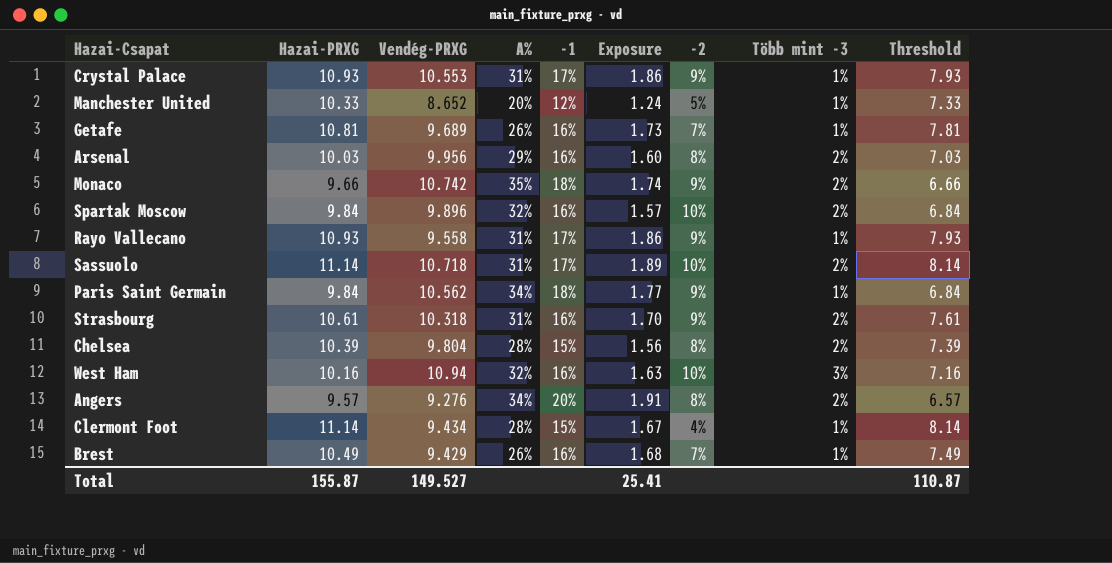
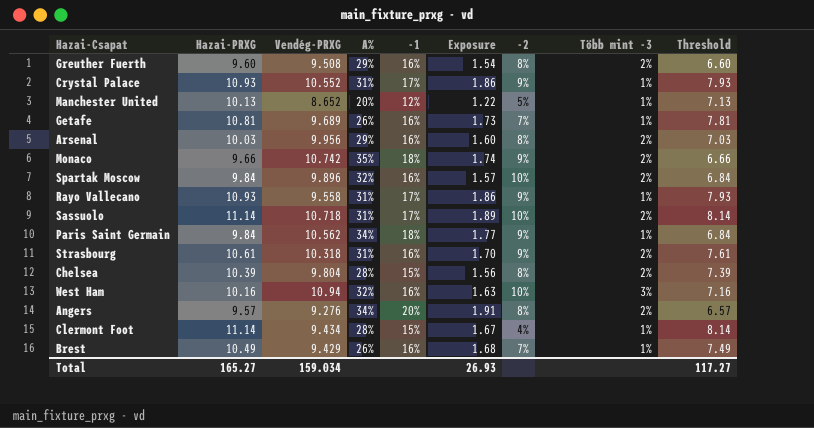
row Greuther Fuerth: none -> 9.60 | 9.508 | 29% | 16% | 1.54 | 8% | 2% | 6.60
Crystal Palace | Vendég-PRXG: 10.553 -> 10.552
Manchester United | Hazai-PRXG: 10.33 -> 10.13
Manchester United | Exposure: 1.24 -> 1.22
Manchester United | Threshold: 7.33 -> 7.13
Total | Hazai-PRXG: 155.87 -> 165.27
Total | Vendég-PRXG: 149.527 -> 159.034
Total | Exposure: 25.41 -> 26.93
Total | Threshold: 110.87 -> 117.27

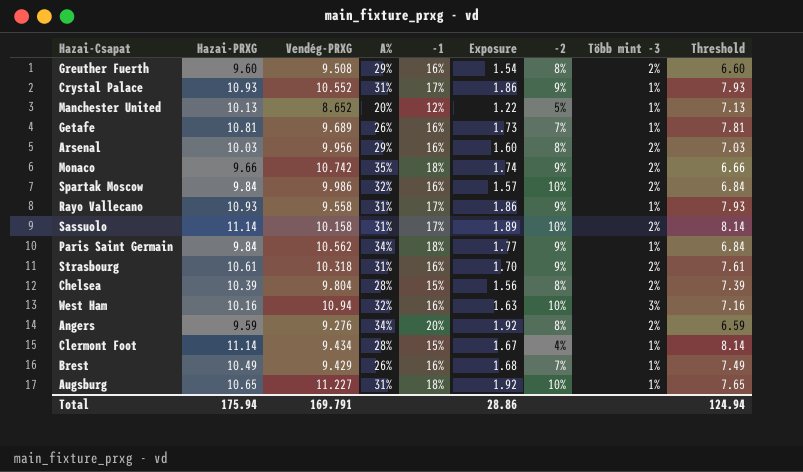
Spartak Moscow | Vendég-PRXG: 9.896 -> 9.986
Sassuolo | Vendég-PRXG: 10.718 -> 10.158
Angers | Hazai-PRXG: 9.57 -> 9.59
Angers | Exposure: 1.91 -> 1.92
Angers | Threshold: 6.57 -> 6.59
row Augsburg: none -> 10.65 | 11.227 | 31% | 18% | 1.92 | 10% | 1% | 7.65
Total | Hazai-PRXG: 165.27 -> 175.94
Total | Vendég-PRXG: 159.034 -> 169.791
Total | Exposure: 26.93 -> 28.86
Total | Threshold: 117.27 -> 124.94

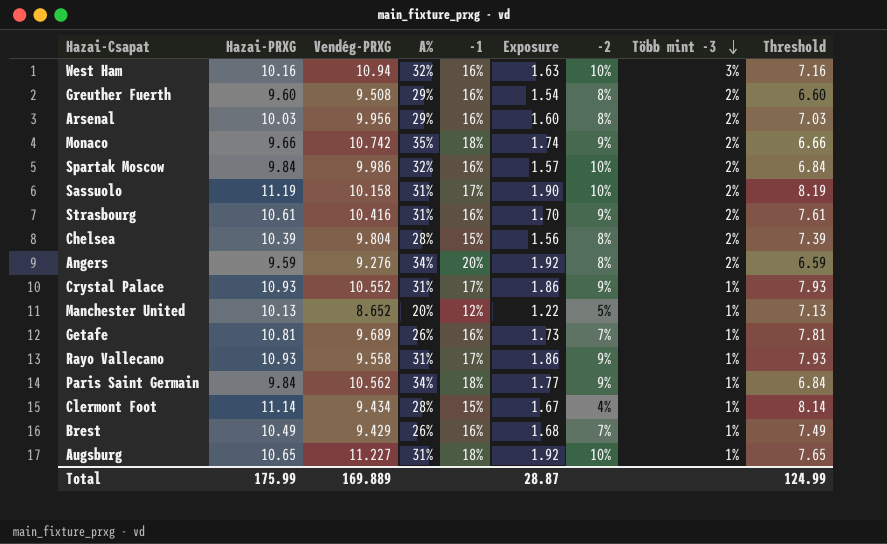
row order: none -> Több mint -3 descending
Sassuolo | Hazai-PRXG: 11.14 -> 11.19
Sassuolo | Exposure: 1.89 -> 1.90
Sassuolo | Threshold: 8.14 -> 8.19
Strasbourg | Vendég-PRXG: 10.318 -> 10.416
Total | Hazai-PRXG: 175.94 -> 175.99
Total | Vendég-PRXG: 169.791 -> 169.889
Total | Exposure: 28.86 -> 28.87
Total | Threshold: 124.94 -> 124.99

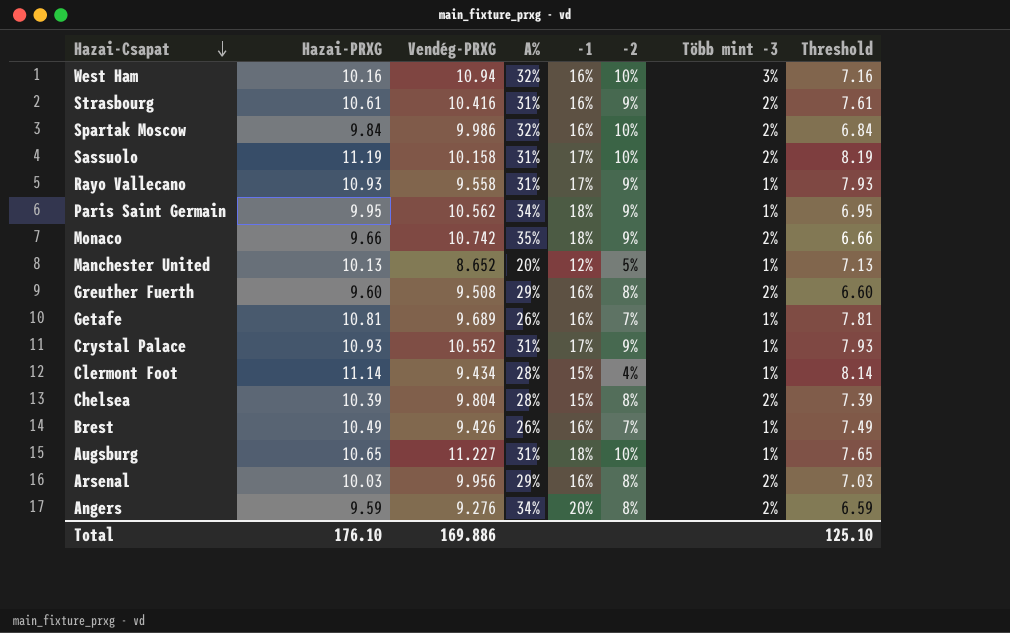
row order: Több mint -3 descending -> Hazai-Csapat descending
column Exposure | formula: [Hazai-PRXG] * [-1] -> none
Paris Saint Germain | Hazai-PRXG: 9.84 -> 9.95
Paris Saint Germain | Threshold: 6.84 -> 6.95
Brest | Vendég-PRXG: 9.429 -> 9.426
Total | Hazai-PRXG: 175.99 -> 176.10
Total | Vendég-PRXG: 169.889 -> 169.886
Total | Threshold: 124.99 -> 125.10

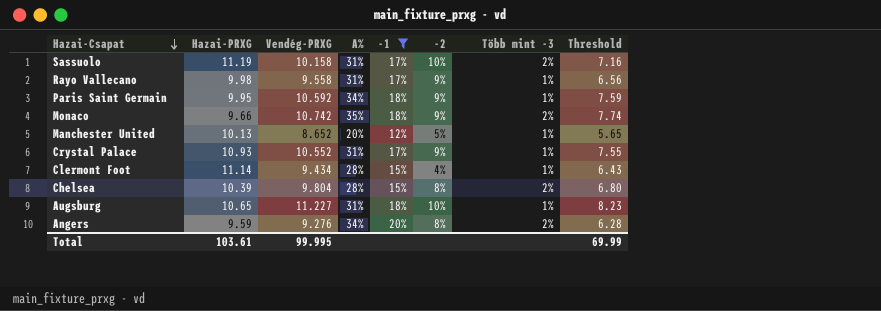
filter: none -> -1 != 16%
column Threshold | formula: [Hazai-PRXG] - 3 -> [Vendég-PRXG] - 3
Rayo Vallecano | Hazai-PRXG: 10.93 -> 9.98
Paris Saint Germain | Vendég-PRXG: 10.562 -> 10.592
Total | Hazai-PRXG: 176.10 -> 103.61
Total | Vendég-PRXG: 169.886 -> 99.995
Total | Threshold: 125.10 -> 69.99

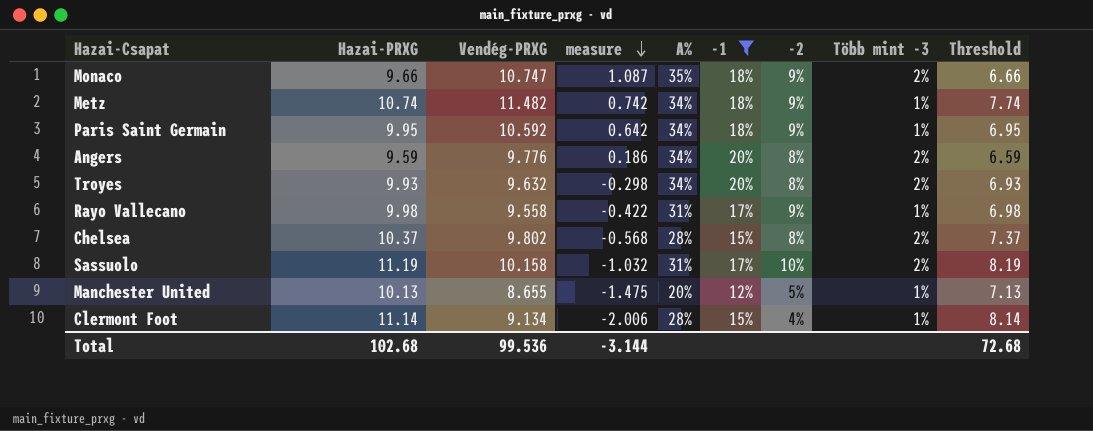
row order: Hazai-Csapat descending -> measure descending
column measure | formula: none -> [Vendég-PRXG] - [Hazai-PRXG]
column Threshold | formula: [Vendég-PRXG] - 3 -> [Hazai-PRXG] - 3
row Crystal Palace: 10.93 | 10.552 | 31% | 17% | 9% | 1% | 7.55 -> none
row Augsburg: 10.65 | 11.227 | 31% | 18% | 10% | 1% | 8.23 -> none
Monaco | Vendég-PRXG: 10.742 -> 10.747
row Metz: none -> 10.74 | 11.482 | 0.742 | 34% | 18% | 9% | 1% | 7.74
Angers | Vendég-PRXG: 9.276 -> 9.776
row Troyes: none -> 9.93 | 9.632 | -0.298 | 34% | 20% | 8% | 2% | 6.93
Chelsea | Hazai-PRXG: 10.39 -> 10.37
Chelsea | Vendég-PRXG: 9.804 -> 9.802
Manchester United | Vendég-PRXG: 8.652 -> 8.655
Clermont Foot | Vendég-PRXG: 9.434 -> 9.134
Total | Hazai-PRXG: 103.61 -> 102.68
Total | Vendég-PRXG: 99.995 -> 99.536
Total | Threshold: 69.99 -> 72.68

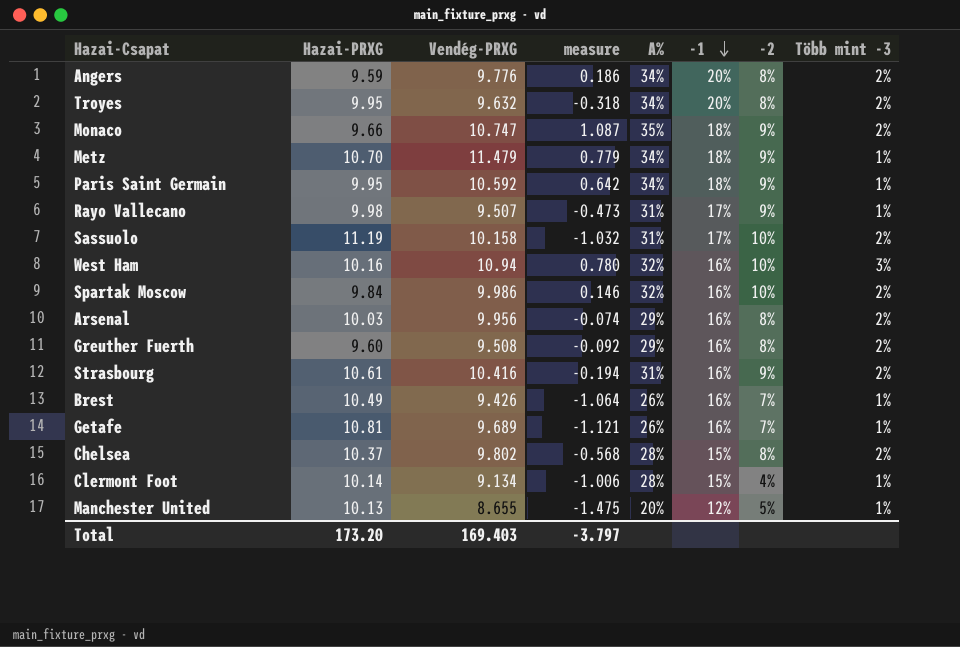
filter: -1 != 16% -> none
row order: measure descending -> -1 descending
column Threshold | formula: [Hazai-PRXG] - 3 -> none
Troyes | Hazai-PRXG: 9.93 -> 9.95
Troyes | measure: -0.298 -> -0.318
Metz | Hazai-PRXG: 10.74 -> 10.70
Metz | Vendég-PRXG: 11.482 -> 11.479
Metz | measure: 0.742 -> 0.779
Rayo Vallecano | Vendég-PRXG: 9.558 -> 9.507
Rayo Vallecano | measure: -0.422 -> -0.473
Clermont Foot | Hazai-PRXG: 11.14 -> 10.14
Clermont Foot | measure: -2.006 -> -1.006
Total | Hazai-PRXG: 102.68 -> 173.20
Total | Vendég-PRXG: 99.536 -> 169.403
Total | measure: -3.144 -> -3.797

